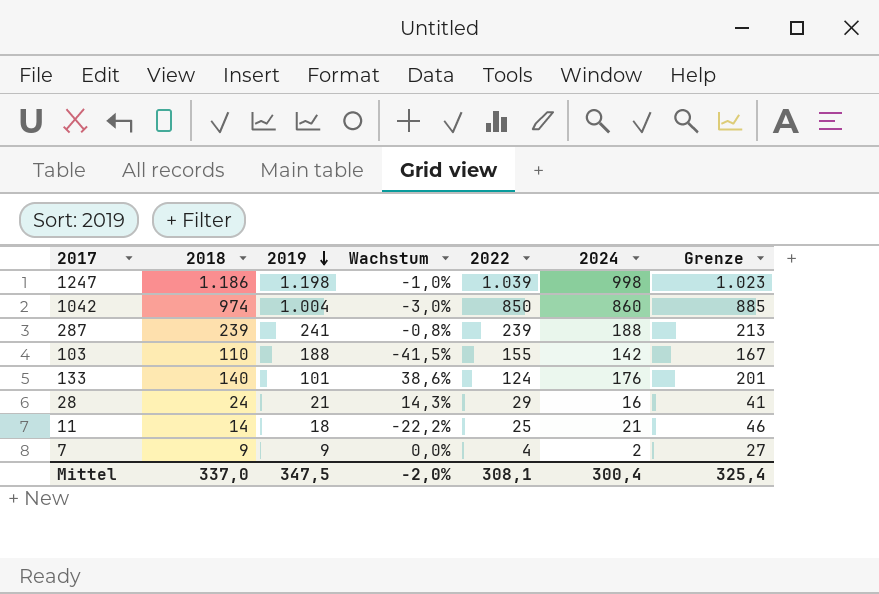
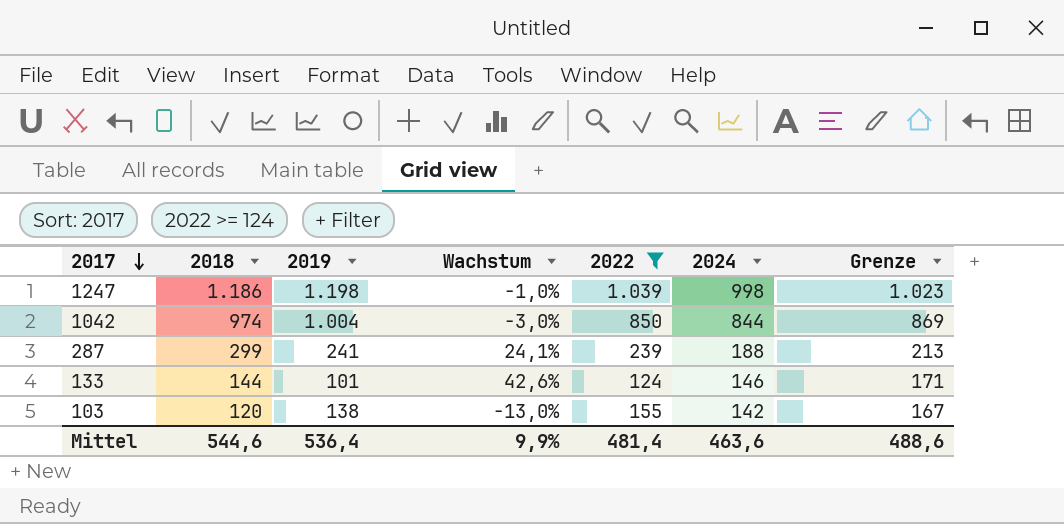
filter: none -> 2022 >= 124
row order: 2019 descending -> 2017 descending
1042 | 2024: 860 -> 844
1042 | Grenze: 885 -> 869
287 | 2018: 239 -> 299
287 | Wachstum: -0,8% -> 24,1%
133 | 2018: 140 -> 144
133 | Wachstum: 38,6% -> 42,6%
133 | 2024: 176 -> 146
133 | Grenze: 201 -> 171
103 | 2018: 110 -> 120
103 | 2019: 188 -> 138
103 | Wachstum: -41,5% -> -13,0%
Mittel | 2018: 337,0 -> 544,6
Mittel | 2019: 347,5 -> 536,4
Mittel | Wachstum: -2,0% -> 9,9%
Mittel | 2022: 308,1 -> 481,4
Mittel | 2024: 300,4 -> 463,6
Mittel | Grenze: 325,4 -> 488,6

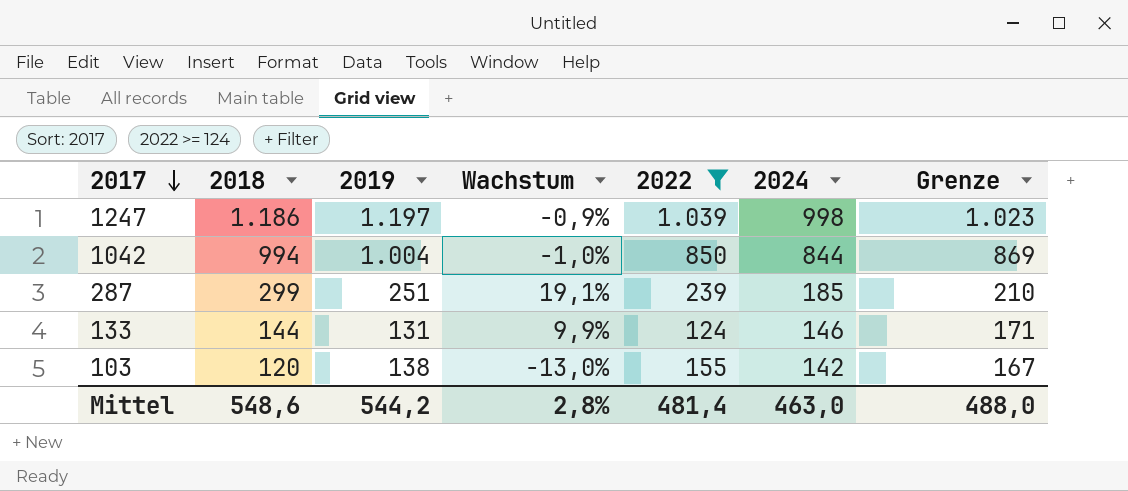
1247 | 2019: 1.198 -> 1.197
1247 | Wachstum: -1,0% -> -0,9%
1042 | 2018: 974 -> 994
1042 | Wachstum: -3,0% -> -1,0%
287 | 2019: 241 -> 251
287 | Wachstum: 24,1% -> 19,1%
287 | 2024: 188 -> 185
287 | Grenze: 213 -> 210
133 | 2019: 101 -> 131
133 | Wachstum: 42,6% -> 9,9%
Mittel | 2018: 544,6 -> 548,6
Mittel | 2019: 536,4 -> 544,2
Mittel | Wachstum: 9,9% -> 2,8%
Mittel | 2024: 463,6 -> 463,0
Mittel | Grenze: 488,6 -> 488,0

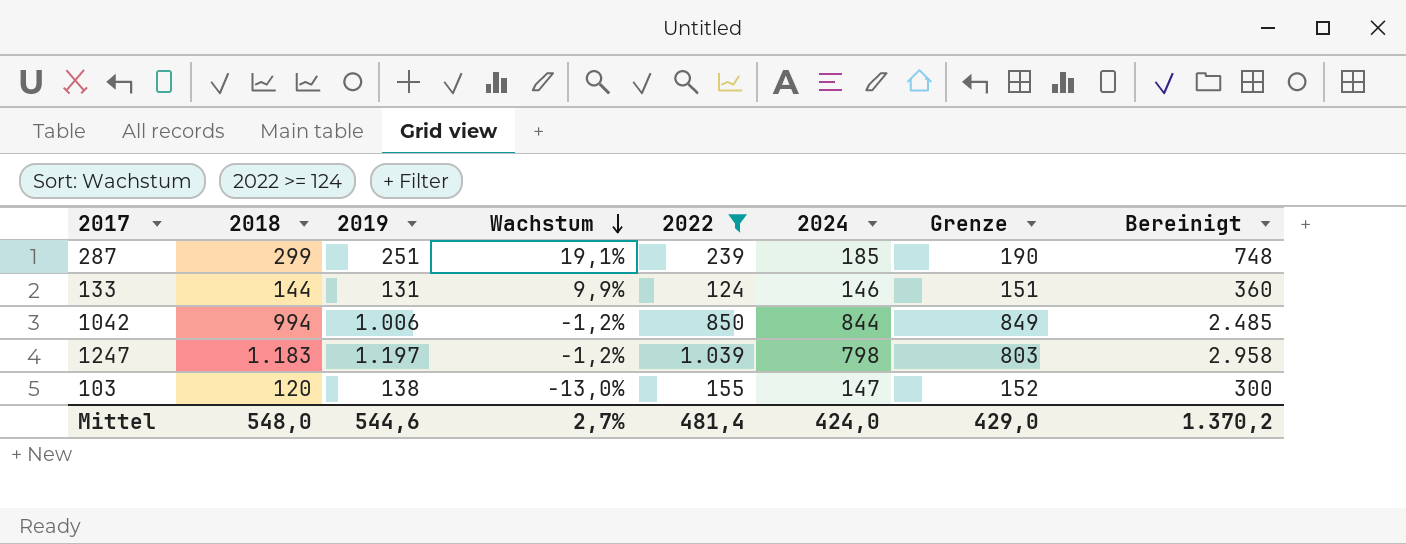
row order: 2017 descending -> Wachstum descending
column Grenze | formula: [2024] + 25 -> [2024] + 5
column Bereinigt | formula: none -> [2018] * 2,5
1042 | 2019: 1.004 -> 1.006
1042 | Wachstum: -1,0% -> -1,2%
1247 | 2018: 1.186 -> 1.183
1247 | Wachstum: -0,9% -> -1,2%
1247 | 2024: 998 -> 798
103 | 2024: 142 -> 147
Mittel | 2018: 548,6 -> 548,0
Mittel | 2019: 544,2 -> 544,6
Mittel | Wachstum: 2,8% -> 2,7%
Mittel | 2024: 463,0 -> 424,0
Mittel | Grenze: 488,0 -> 429,0

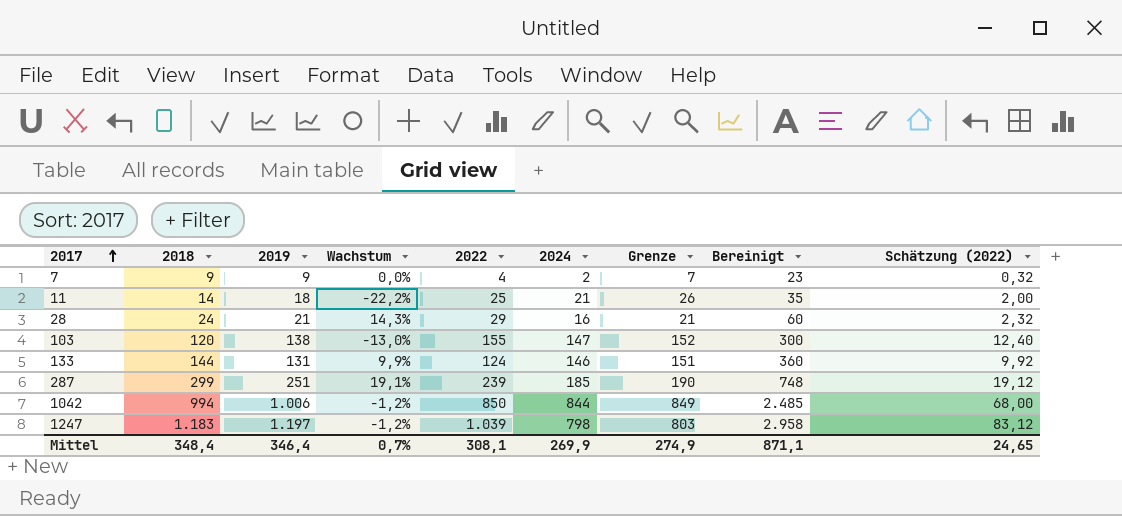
filter: 2022 >= 124 -> none
row order: Wachstum descending -> 2017 ascending
column Schätzung (2022) | formula: none -> [2022] * 0,08
Mittel | 2018: 548,0 -> 348,4
Mittel | 2019: 544,6 -> 346,4
Mittel | Wachstum: 2,7% -> 0,7%
Mittel | 2022: 481,4 -> 308,1
Mittel | 2024: 424,0 -> 269,9
Mittel | Grenze: 429,0 -> 274,9
Mittel | Bereinigt: 1.370,2 -> 871,1

